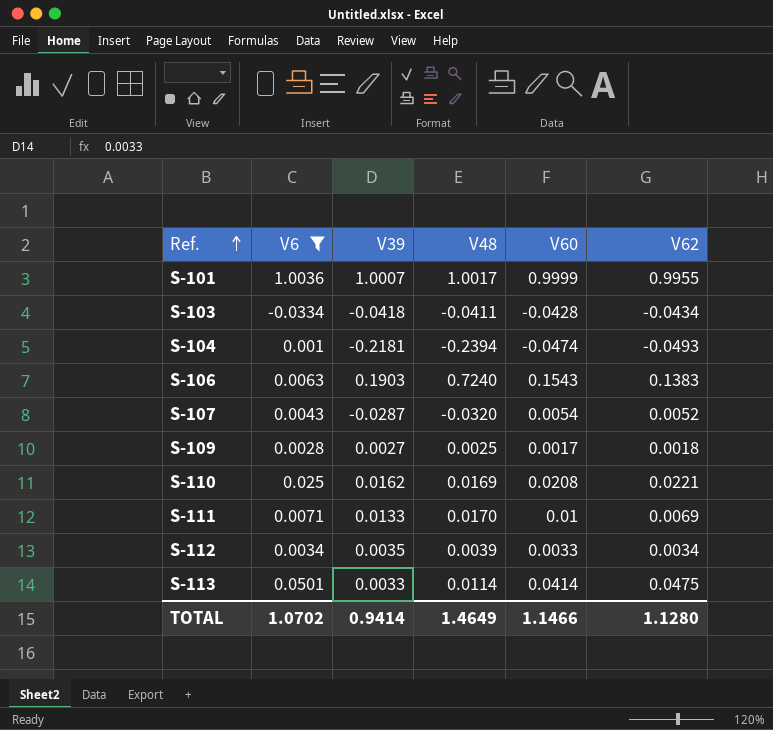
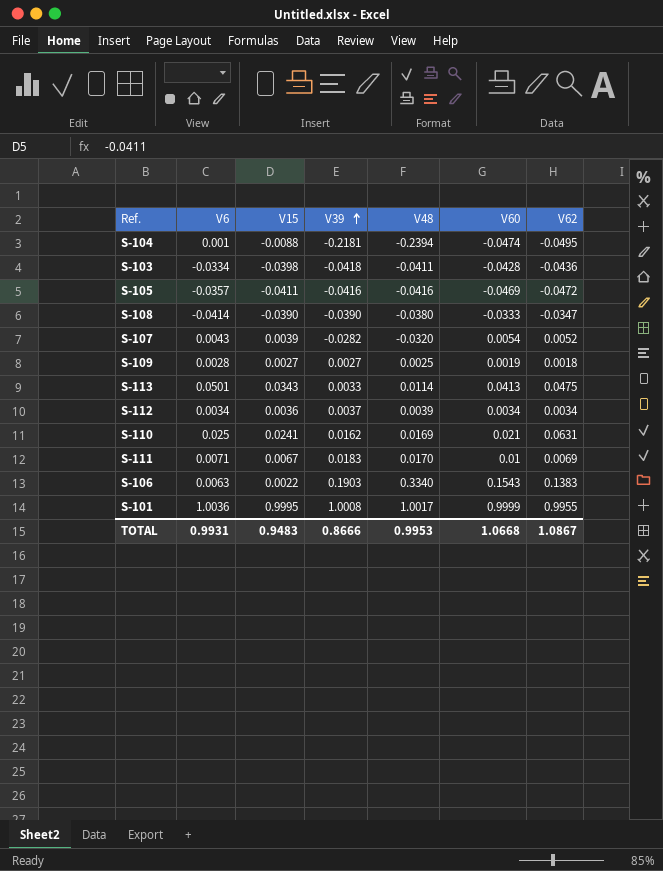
filter: V6 >= -0.0334 -> none
row order: Ref. ascending -> V39 ascending
column V15 | position: none -> 3
S-104 | V62: -0.0493 -> -0.0495
S-103 | V62: -0.0434 -> -0.0436
S-107 | V39: -0.0287 -> -0.0282
S-109 | V60: 0.0017 -> 0.0019
S-113 | V60: 0.0414 -> 0.0413
S-112 | V39: 0.0035 -> 0.0037
S-112 | V60: 0.0033 -> 0.0034
S-110 | V60: 0.0208 -> 0.021
S-110 | V62: 0.0221 -> 0.0631
S-111 | V39: 0.0133 -> 0.0183
S-106 | V48: 0.7240 -> 0.3340
S-101 | V39: 1.0007 -> 1.0008
TOTAL | V6: 1.0702 -> 0.9931
TOTAL | V39: 0.9414 -> 0.8666
TOTAL | V48: 1.4649 -> 0.9953
TOTAL | V60: 1.1466 -> 1.0668
TOTAL | V62: 1.1280 -> 1.0867

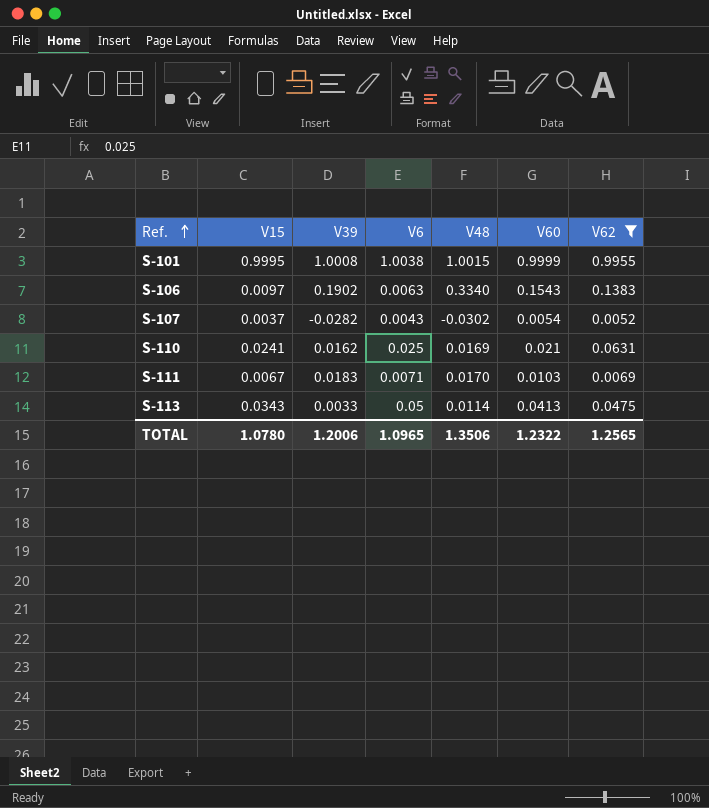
filter: none -> V62 >= 0.0052
row order: V39 ascending -> Ref. ascending
column V6 | position: 2 -> 4
S-101 | V6: 1.0036 -> 1.0038
S-101 | V48: 1.0017 -> 1.0015
S-106 | V15: 0.0022 -> 0.0097
S-106 | V39: 0.1903 -> 0.1902
S-107 | V15: 0.0039 -> 0.0037
S-107 | V48: -0.0320 -> -0.0302
S-111 | V60: 0.01 -> 0.0103
S-113 | V6: 0.0501 -> 0.05
TOTAL | V15: 0.9483 -> 1.0780
TOTAL | V39: 0.8666 -> 1.2006
TOTAL | V6: 0.9931 -> 1.0965
TOTAL | V48: 0.9953 -> 1.3506
TOTAL | V60: 1.0668 -> 1.2322
TOTAL | V62: 1.0867 -> 1.2565

